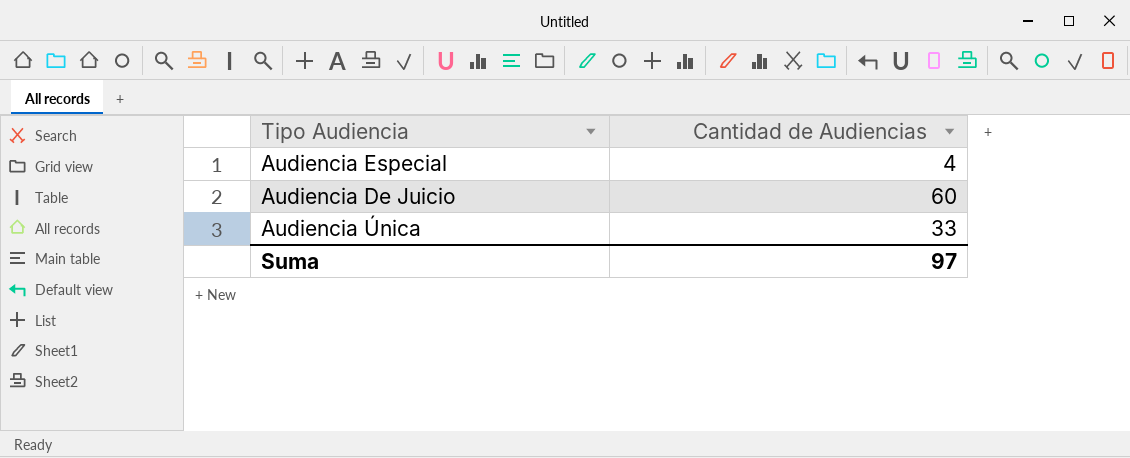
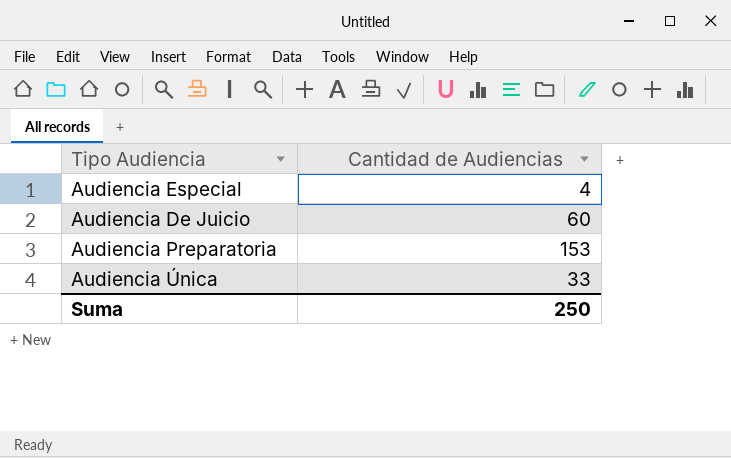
row Audiencia Preparatoria: none -> 153
Suma | Cantidad de Audiencias: 97 -> 250

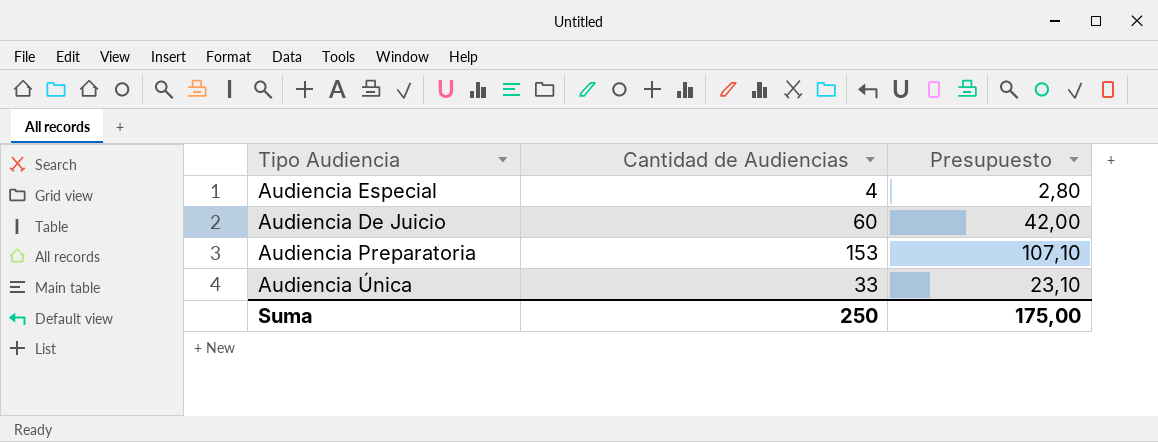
column Presupuesto | formula: none -> [Cantidad de Audiencias] * 0,7

